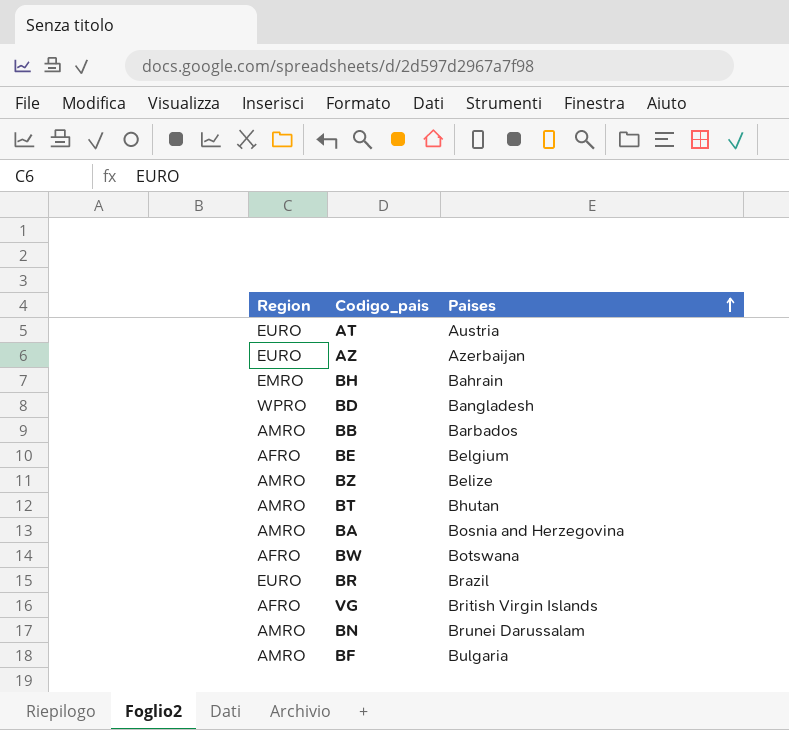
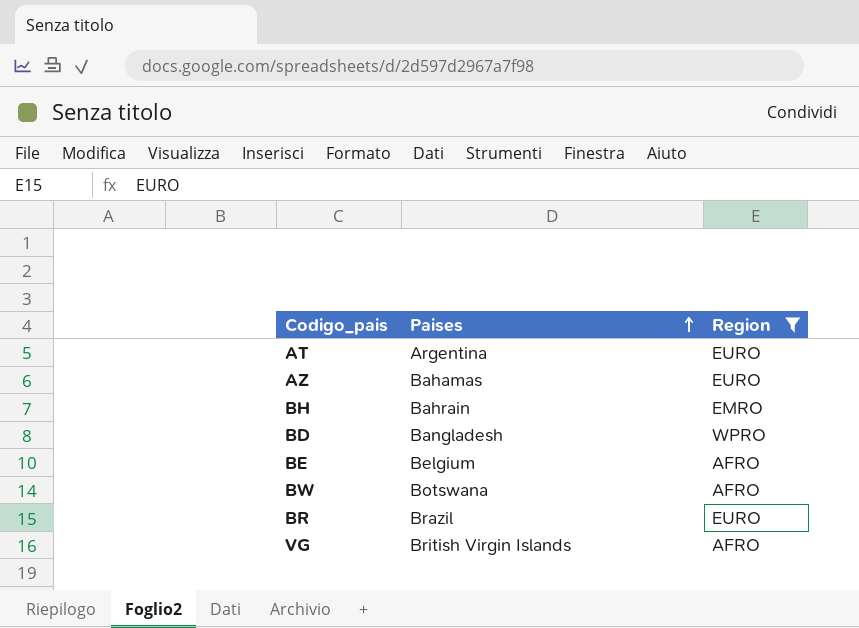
filter: none -> Region != AMRO
column Region | position: 1 -> 3
AT | Paises: Austria -> Argentina
AZ | Paises: Azerbaijan -> Bahamas

